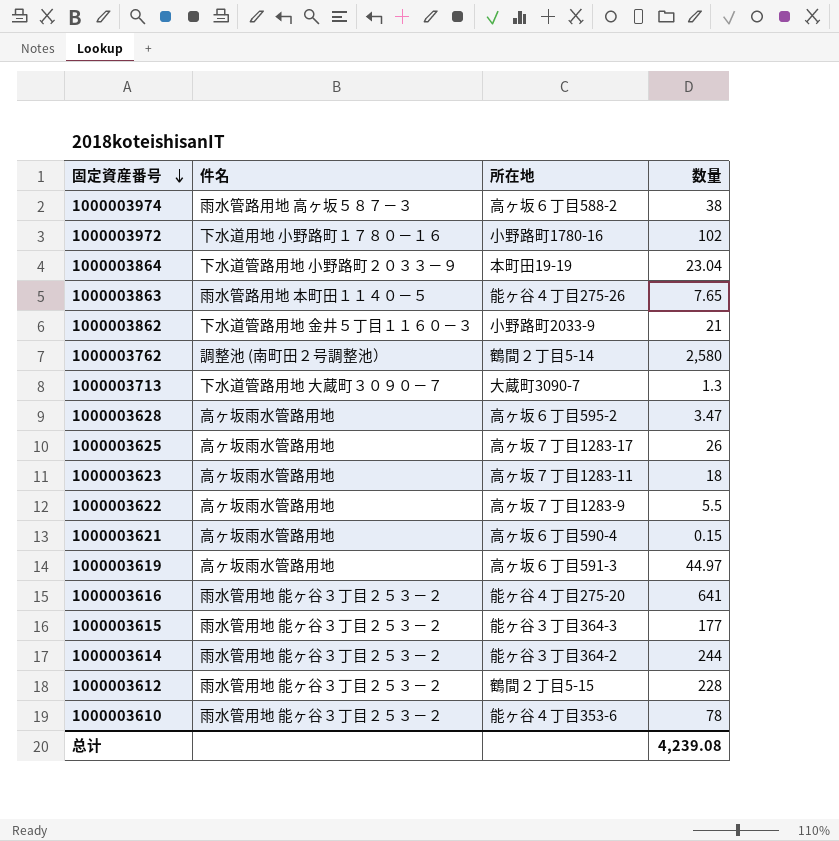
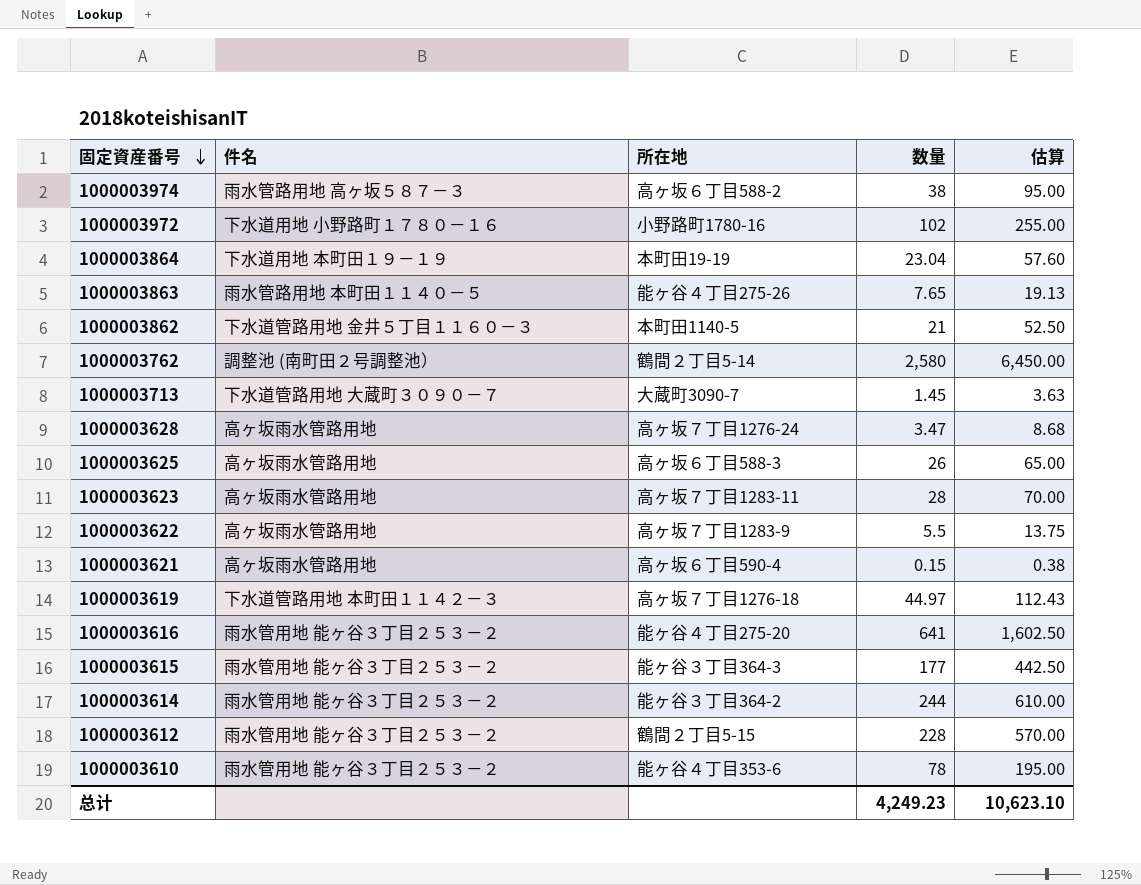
column 估算 | formula: none -> [数量] * 2.5
1000003864 | 件名: 下水道管路用地 小野路町２０３３－９ -> 下水道用地 本町田１９－１９
1000003862 | 所在地: 小野路町2033-9 -> 本町田1140-5
1000003713 | 数量: 1.3 -> 1.45
1000003628 | 所在地: 高ヶ坂６丁目595-2 -> 高ヶ坂７丁目1276-24
1000003625 | 所在地: 高ヶ坂７丁目1283-17 -> 高ヶ坂６丁目588-3
1000003623 | 数量: 18 -> 28
1000003619 | 件名: 高ヶ坂雨水管路用地 -> 下水道管路用地 本町田１１４２－３
1000003619 | 所在地: 高ヶ坂６丁目591-3 -> 高ヶ坂７丁目1276-18
总计 | 数量: 4,239.08 -> 4,249.23

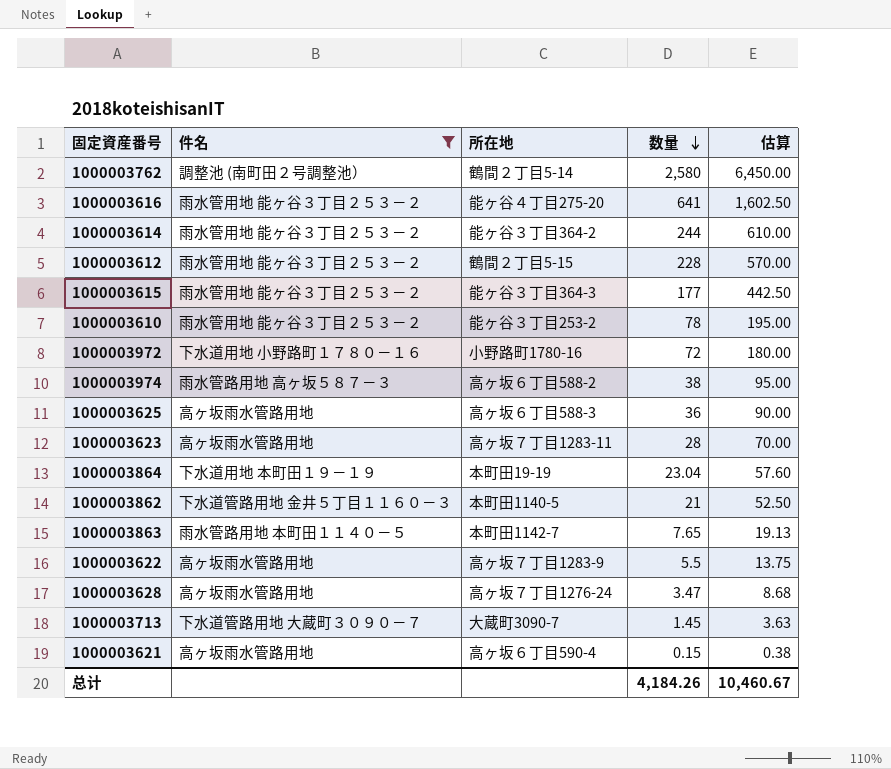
filter: none -> 件名 != 下水道管路用地 本町田１１４２－３
row order: 固定資産番号 descending -> 数量 descending
1000003610 | 所在地: 能ヶ谷４丁目353-6 -> 能ヶ谷３丁目253-2
1000003972 | 数量: 102 -> 72
1000003972 | 估算: 255.00 -> 180.00
1000003625 | 数量: 26 -> 36
1000003625 | 估算: 65.00 -> 90.00
1000003863 | 所在地: 能ヶ谷４丁目275-26 -> 本町田1142-7
总计 | 数量: 4,249.23 -> 4,184.26
总计 | 估算: 10,623.10 -> 10,460.67

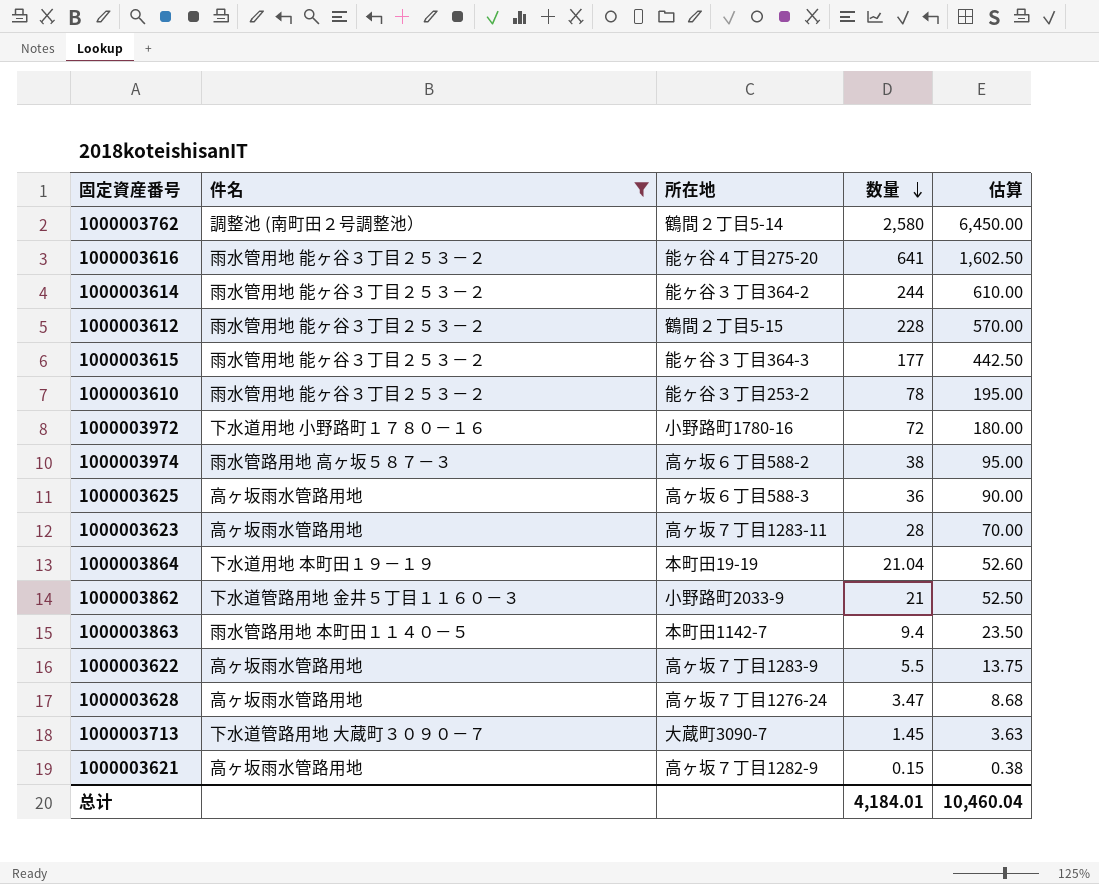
1000003864 | 数量: 23.04 -> 21.04
1000003864 | 估算: 57.60 -> 52.60
1000003862 | 所在地: 本町田1140-5 -> 小野路町2033-9
1000003863 | 数量: 7.65 -> 9.4
1000003863 | 估算: 19.13 -> 23.50
1000003621 | 所在地: 高ヶ坂６丁目590-4 -> 高ヶ坂７丁目1282-9
总计 | 数量: 4,184.26 -> 4,184.01
总计 | 估算: 10,460.67 -> 10,460.04

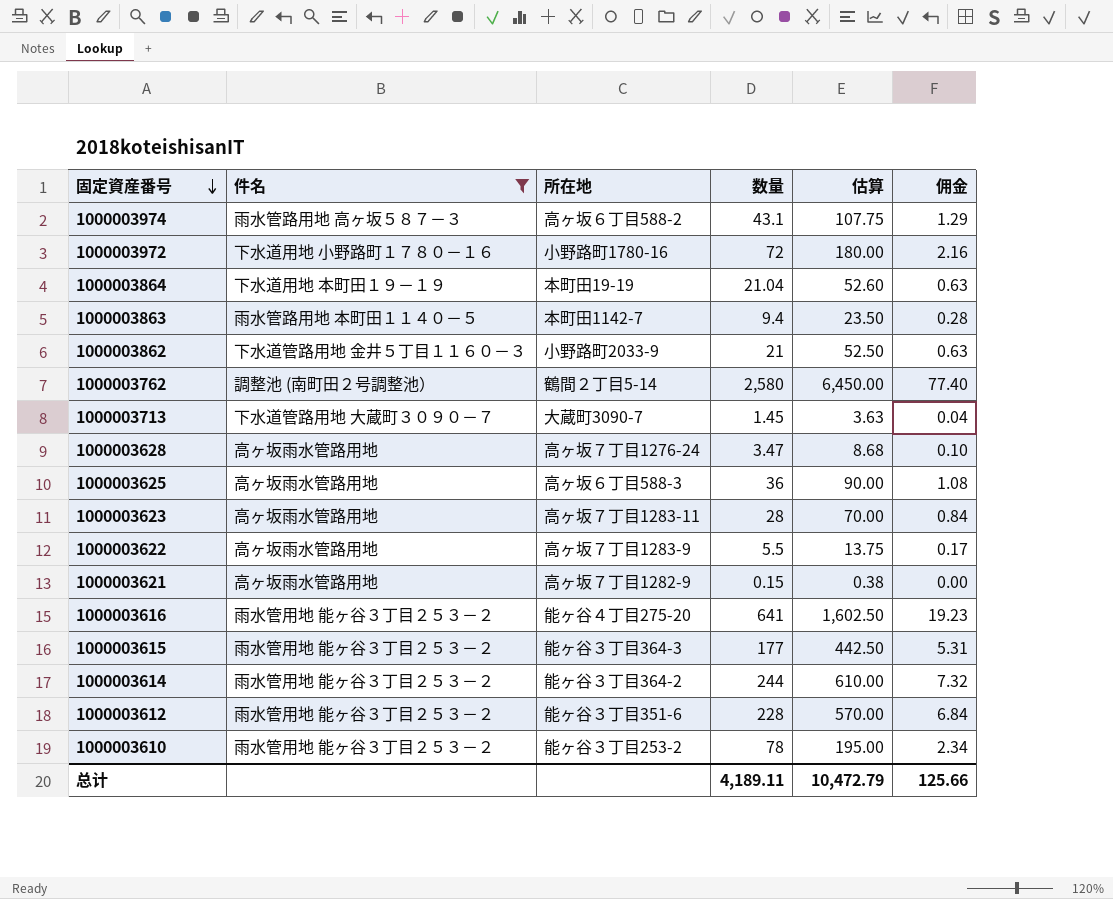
row order: 数量 descending -> 固定資産番号 descending
column 佣金 | formula: none -> [数量] * 0.03
1000003974 | 数量: 38 -> 43.1
1000003974 | 估算: 95.00 -> 107.75
1000003612 | 所在地: 鶴間２丁目5-15 -> 能ヶ谷３丁目351-6
总计 | 数量: 4,184.01 -> 4,189.11
总计 | 估算: 10,460.04 -> 10,472.79

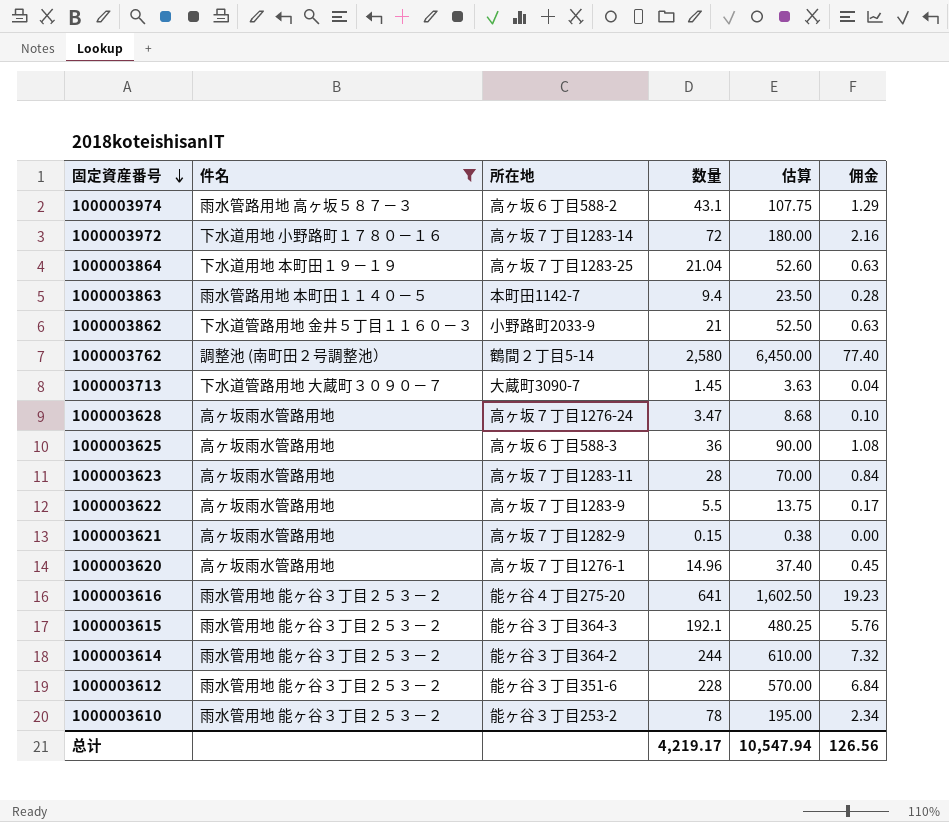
1000003972 | 所在地: 小野路町1780-16 -> 高ヶ坂７丁目1283-14
1000003864 | 所在地: 本町田19-19 -> 高ヶ坂７丁目1283-25
row 1000003620: none -> 高ヶ坂雨水管路用地 | 高ヶ坂７丁目1276-1 | 14.96 | 37.40 | 0.45
1000003615 | 数量: 177 -> 192.1
1000003615 | 估算: 442.50 -> 480.25
1000003615 | 佣金: 5.31 -> 5.76
总计 | 数量: 4,189.11 -> 4,219.17
总计 | 估算: 10,472.79 -> 10,547.94
总计 | 佣金: 125.66 -> 126.56

